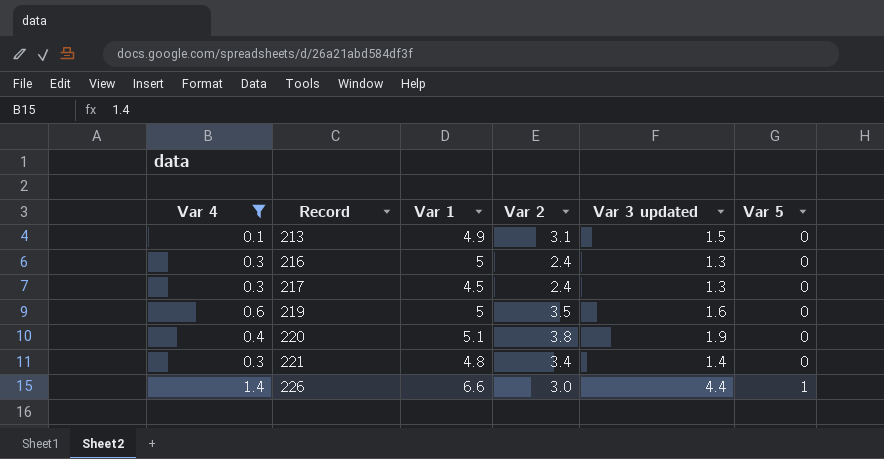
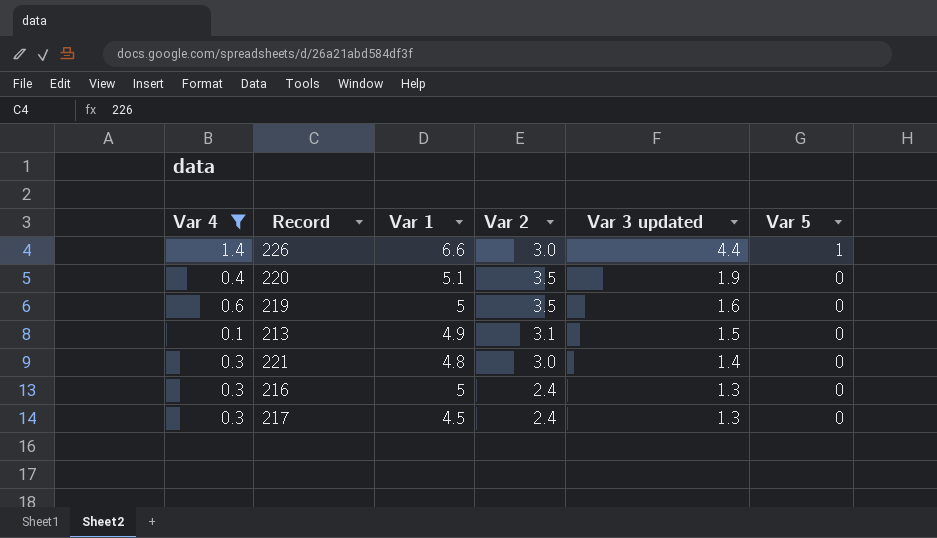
row order: Record ascending -> Var 3 updated descending
220 | Var 2: 3.8 -> 3.5
221 | Var 2: 3.4 -> 3.0

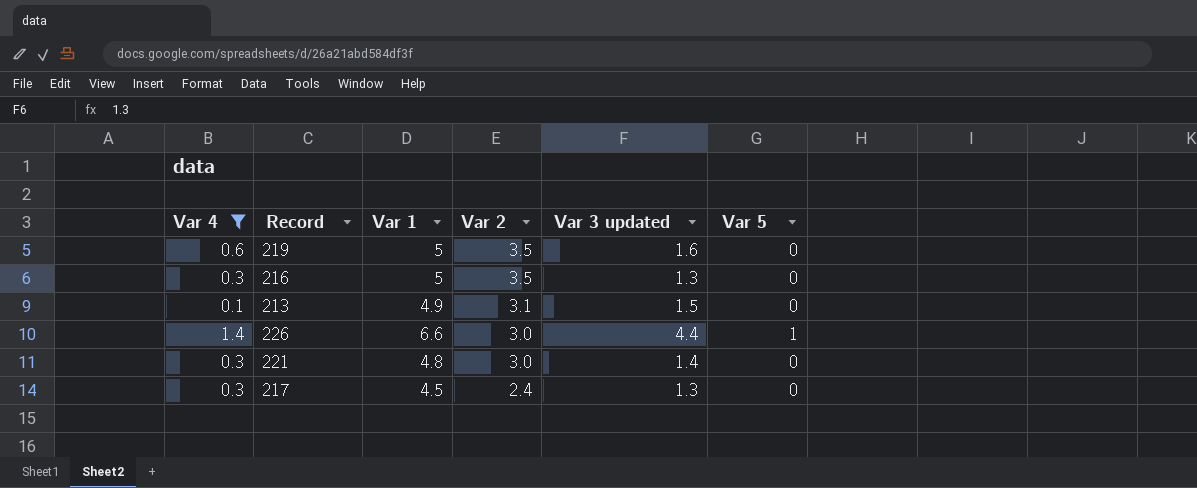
row order: Var 3 updated descending -> Var 2 descending
row 220: 0.4 | 5.1 | 3.5 | 1.9 | 0 -> none
216 | Var 2: 2.4 -> 3.5

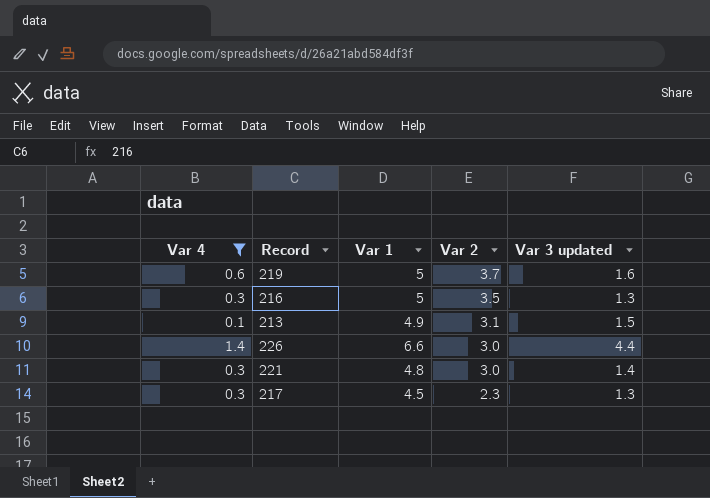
column Var 5 | position: 6 -> none
219 | Var 2: 3.5 -> 3.7
217 | Var 2: 2.4 -> 2.3

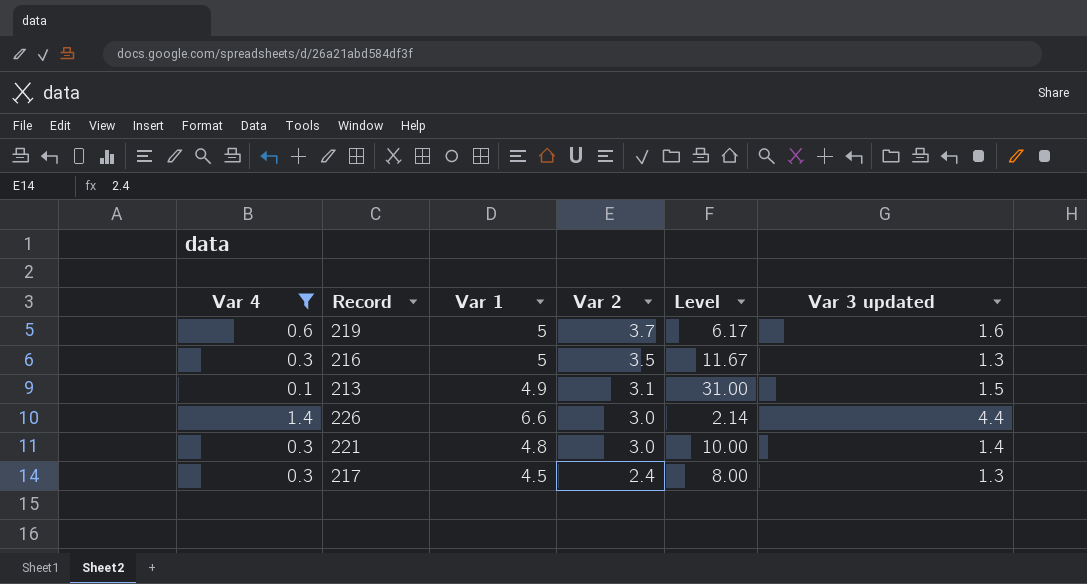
column Level | formula: none -> [Var 2] / [Var 4]
217 | Var 2: 2.3 -> 2.4

